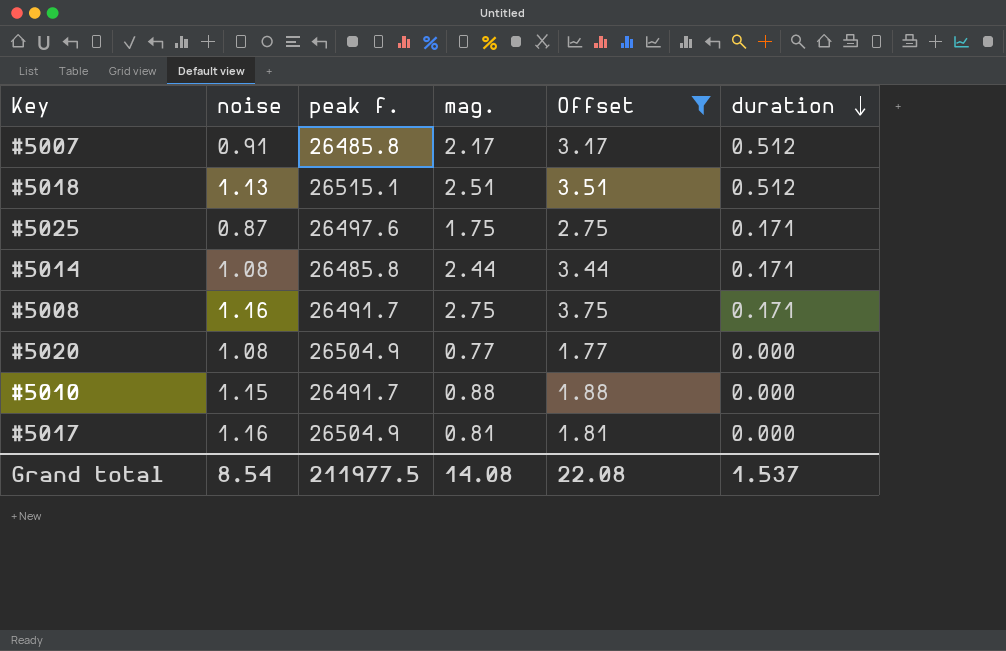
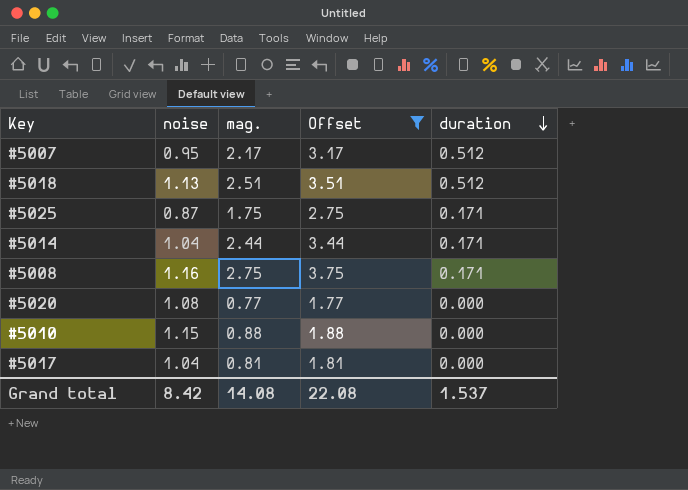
column peak f. | position: 3 -> none
#5007 | noise: 0.91 -> 0.95
#5014 | noise: 1.08 -> 1.04
#5017 | noise: 1.16 -> 1.04
Grand total | noise: 8.54 -> 8.42

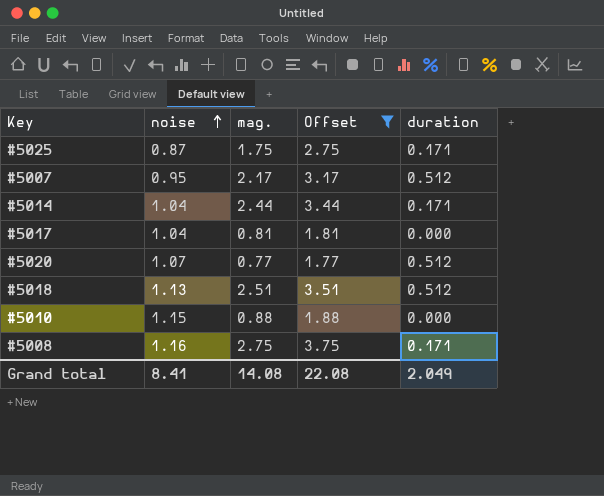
row order: duration descending -> noise ascending
#5020 | noise: 1.08 -> 1.07
#5020 | duration: 0.000 -> 0.512
Grand total | noise: 8.42 -> 8.41
Grand total | duration: 1.537 -> 2.049

